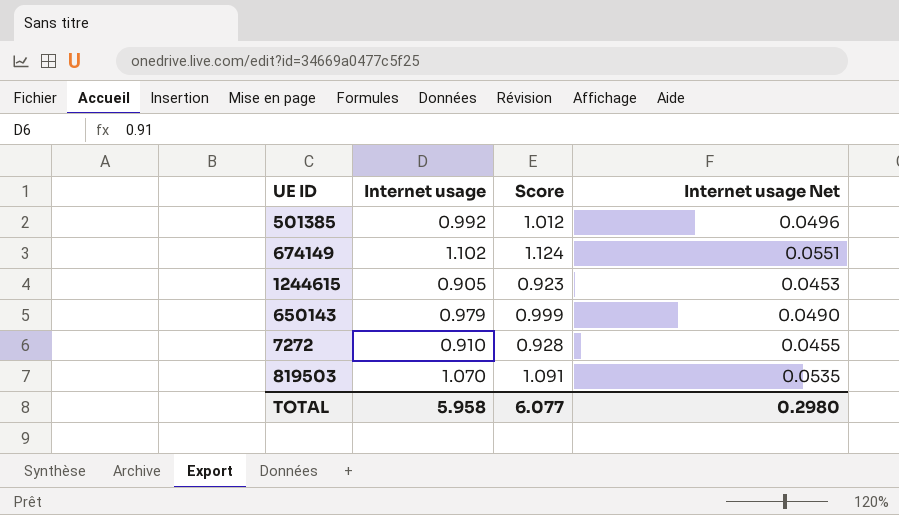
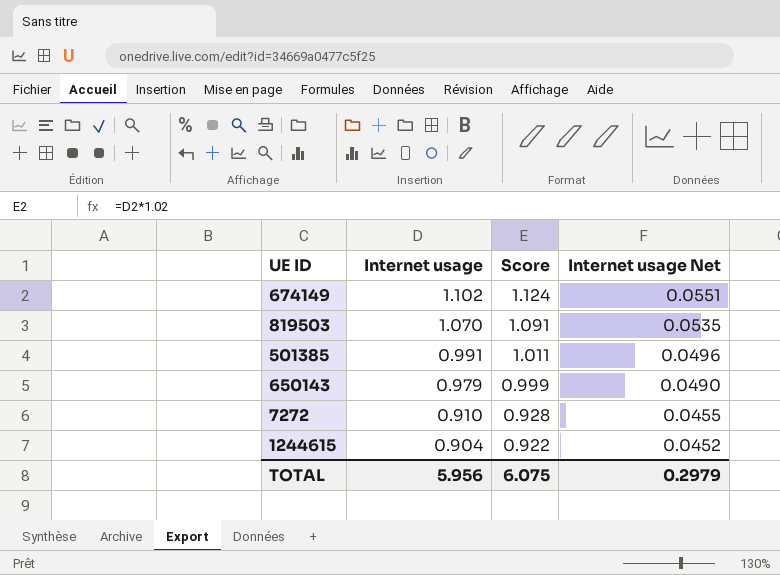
row order: none -> Internet usage descending
501385 | Internet usage: 0.992 -> 0.991
501385 | Score: 1.012 -> 1.011
1244615 | Internet usage: 0.905 -> 0.904
1244615 | Score: 0.923 -> 0.922
1244615 | Internet usage Net: 0.0453 -> 0.0452
TOTAL | Internet usage: 5.958 -> 5.956
TOTAL | Score: 6.077 -> 6.075
TOTAL | Internet usage Net: 0.2980 -> 0.2979

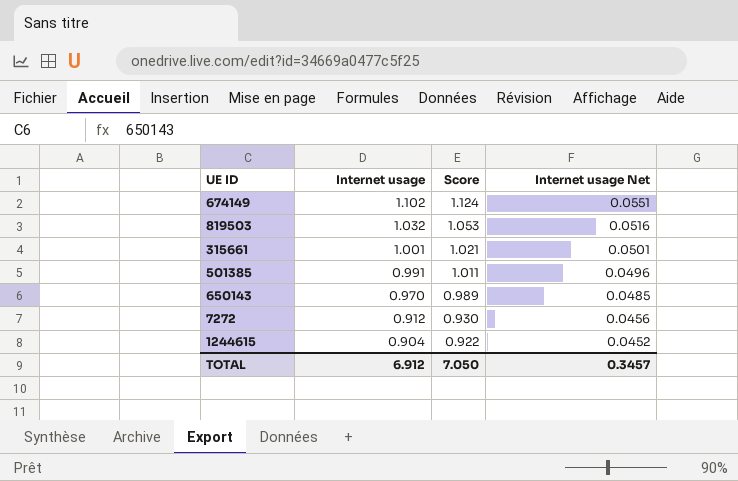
819503 | Internet usage: 1.070 -> 1.032
819503 | Score: 1.091 -> 1.053
819503 | Internet usage Net: 0.0535 -> 0.0516
row 315661: none -> 1.001 | 1.021 | 0.0501
650143 | Internet usage: 0.979 -> 0.970
650143 | Score: 0.999 -> 0.989
650143 | Internet usage Net: 0.0490 -> 0.0485
7272 | Internet usage: 0.910 -> 0.912
7272 | Score: 0.928 -> 0.930
7272 | Internet usage Net: 0.0455 -> 0.0456
TOTAL | Internet usage: 5.956 -> 6.912
TOTAL | Score: 6.075 -> 7.050
TOTAL | Internet usage Net: 0.2979 -> 0.3457

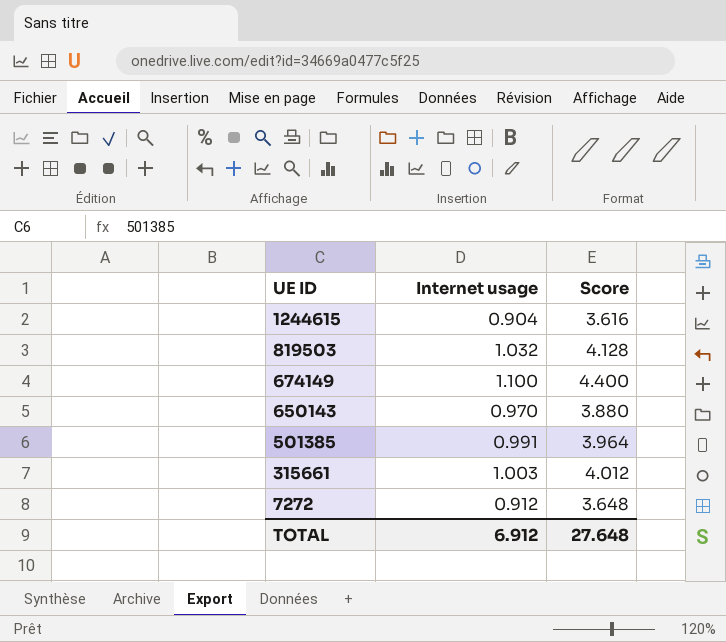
row order: Internet usage descending -> UE ID descending
column Internet usage Net | formula: [Internet usage] * 0.05 -> none
column Score | formula: [Internet usage] * 1.02 -> [Internet usage] * 4
674149 | Internet usage: 1.102 -> 1.100
315661 | Internet usage: 1.001 -> 1.003
TOTAL | Score: 7.050 -> 27.648

